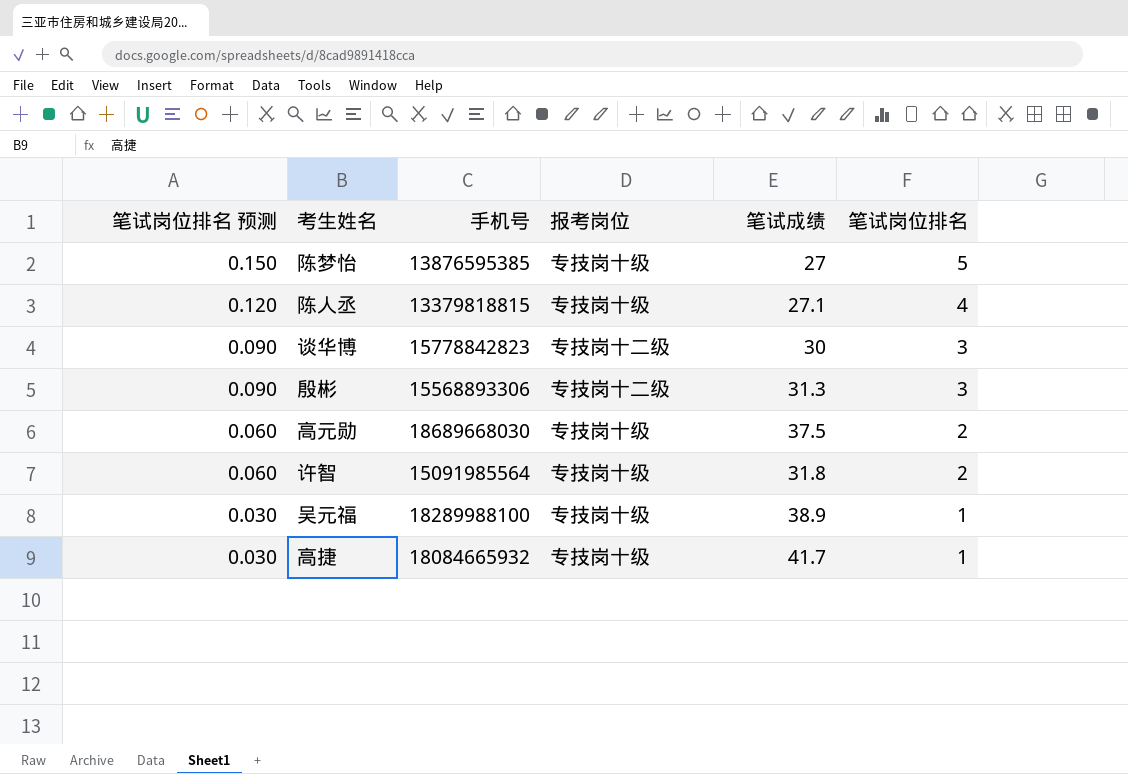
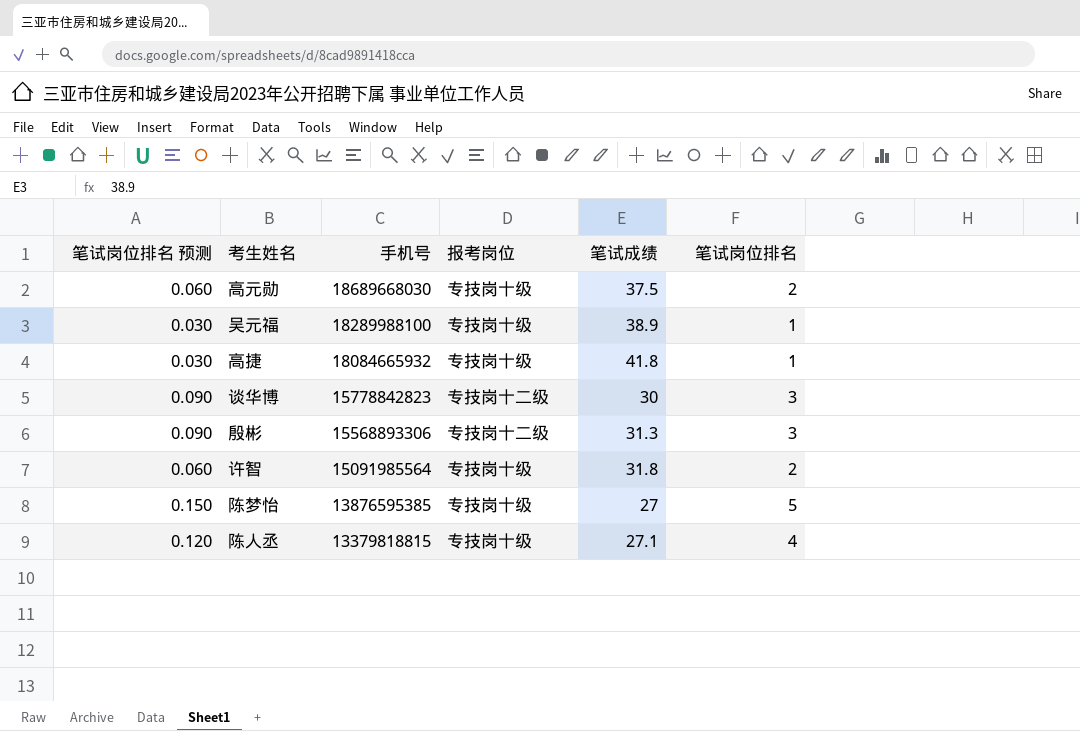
row order: 笔试岗位排名 预测 descending -> 手机号 descending
高捷 | 笔试成绩: 41.7 -> 41.8

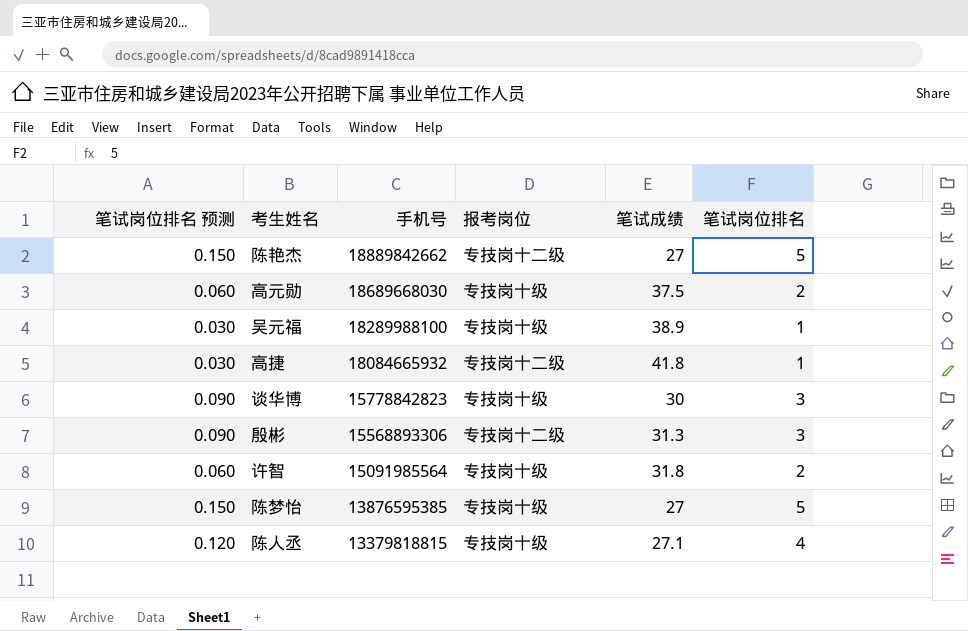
row 陈艳杰: none -> 0.150 | 18889842662 | 专技岗十二级 | 27 | 5
高捷 | 报考岗位: 专技岗十级 -> 专技岗十二级
谈华博 | 报考岗位: 专技岗十二级 -> 专技岗十级

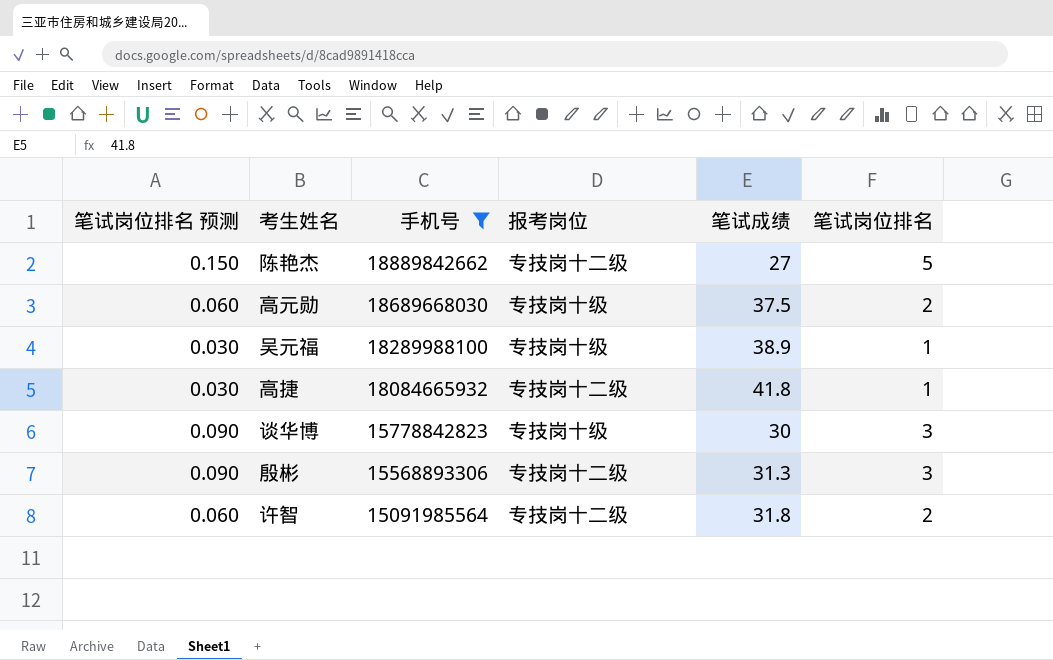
filter: none -> 手机号 >= 15091985564
许智 | 报考岗位: 专技岗十级 -> 专技岗十二级

